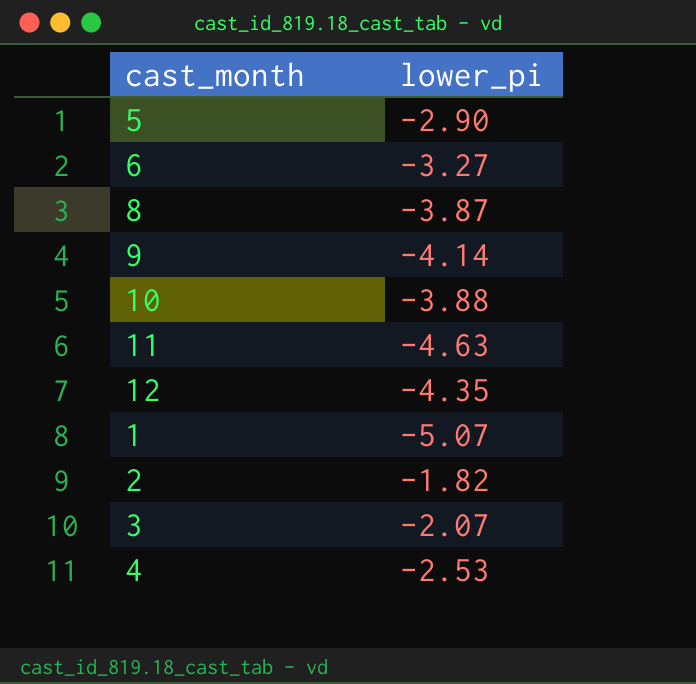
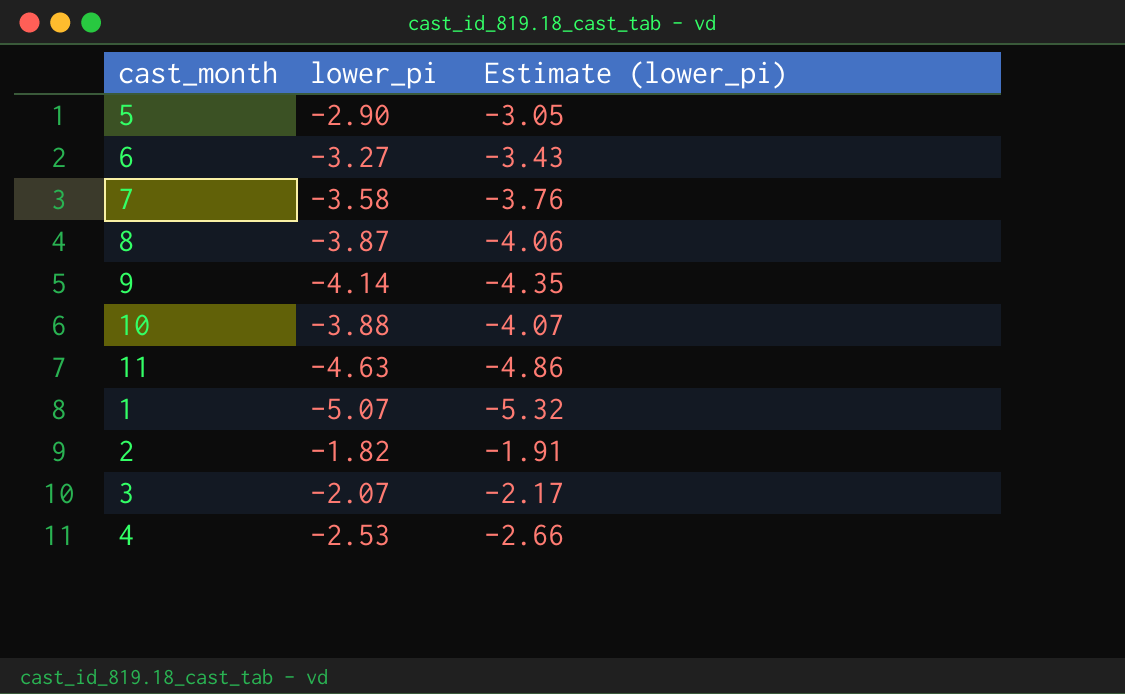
column Estimate (lower_pi) | formula: none -> [lower_pi] * 1.05
row 12: -4.35 -> none
row 7: none -> -3.58 | -3.76

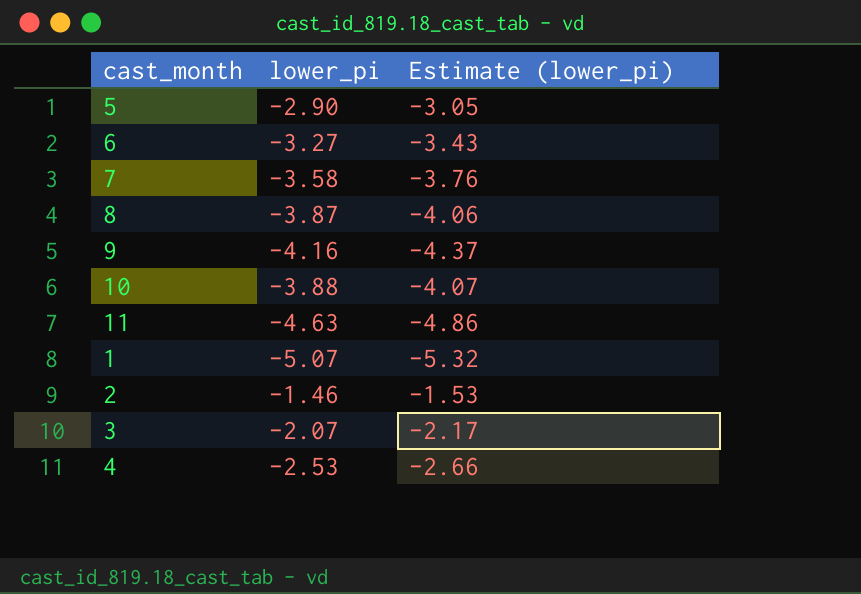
9 | lower_pi: -4.14 -> -4.16
9 | Estimate (lower_pi): -4.35 -> -4.37
2 | lower_pi: -1.82 -> -1.46
2 | Estimate (lower_pi): -1.91 -> -1.53

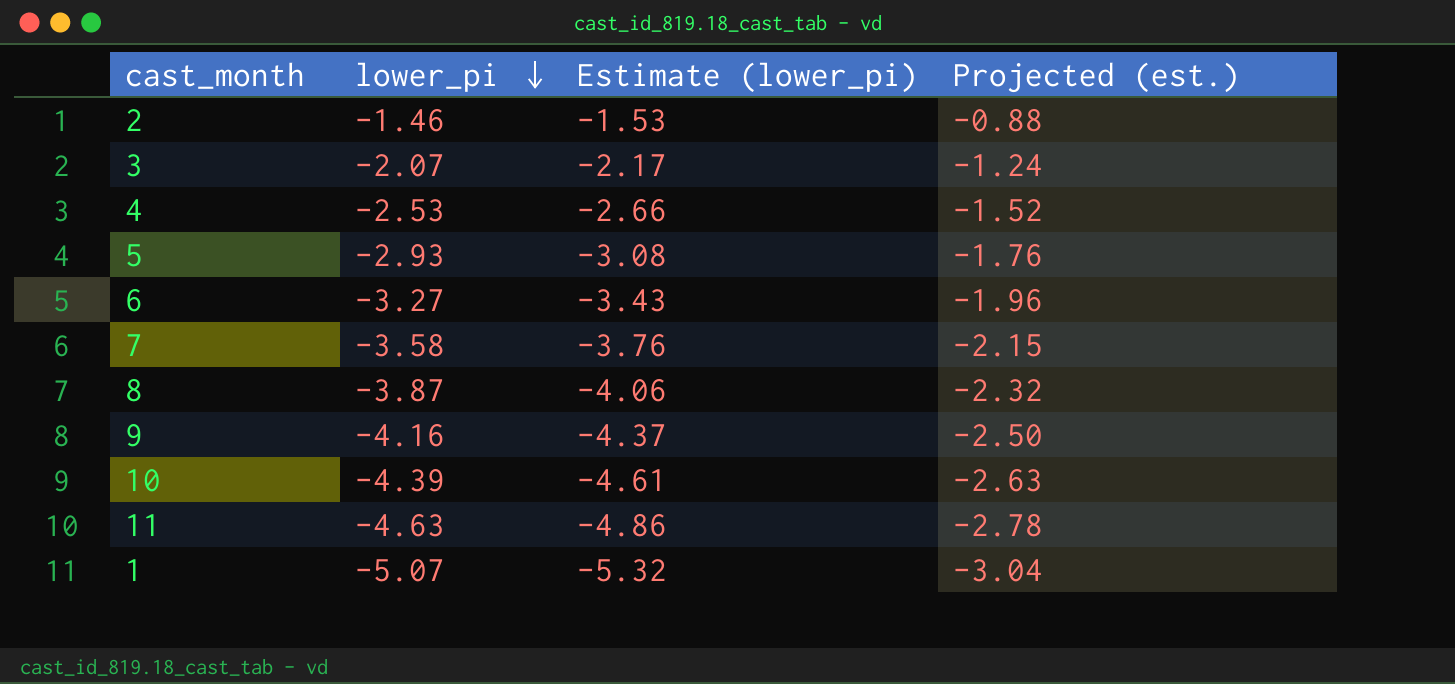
row order: none -> lower_pi descending
column Projected (est.) | formula: none -> [lower_pi] * 0.6
5 | lower_pi: -2.90 -> -2.93
5 | Estimate (lower_pi): -3.05 -> -3.08
10 | lower_pi: -3.88 -> -4.39
10 | Estimate (lower_pi): -4.07 -> -4.61

